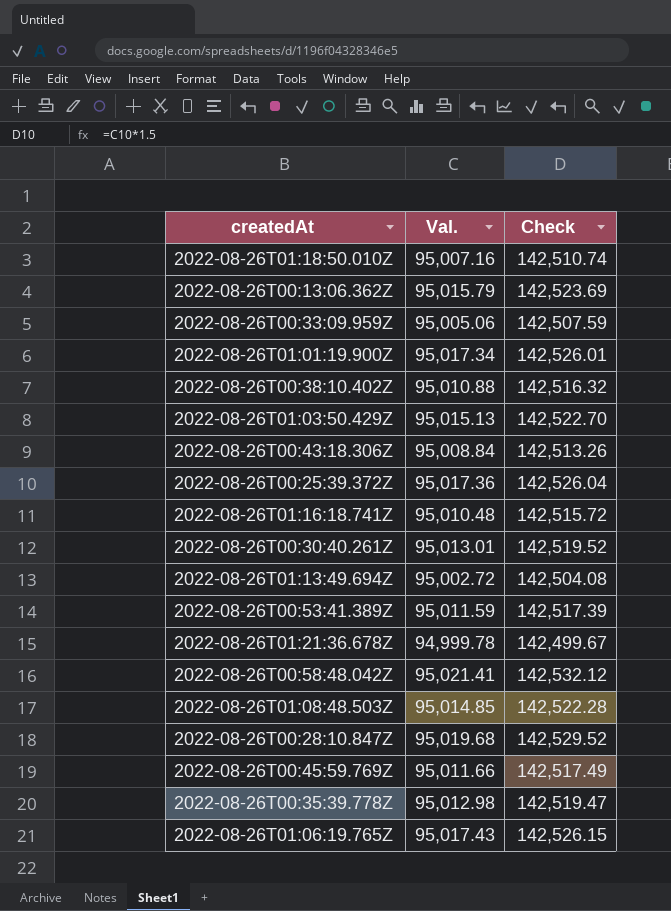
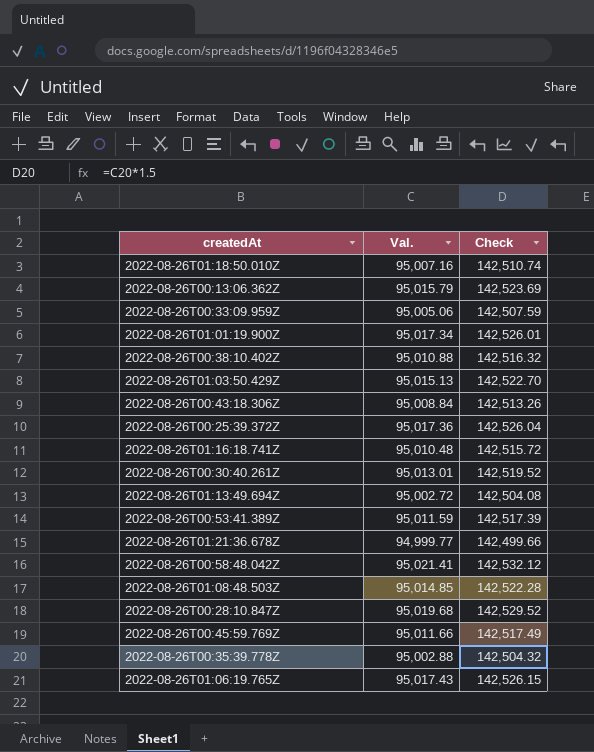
2022-08-26T01:21:36.678Z | Val.: 94,999.78 -> 94,999.77
2022-08-26T01:21:36.678Z | Check: 142,499.67 -> 142,499.66
2022-08-26T00:35:39.778Z | Val.: 95,012.98 -> 95,002.88
2022-08-26T00:35:39.778Z | Check: 142,519.47 -> 142,504.32

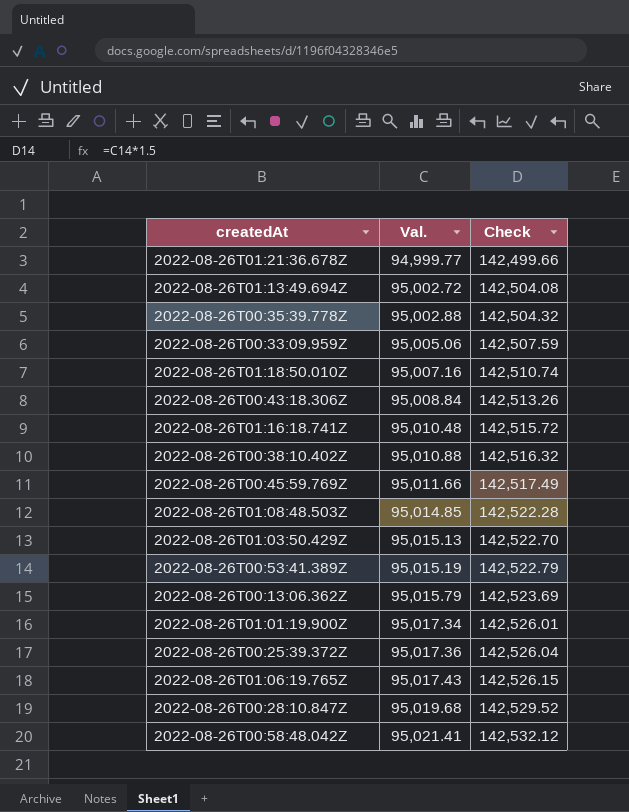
row order: none -> Val. ascending
row 2022-08-26T00:30:40.261Z: 95,013.01 | 142,519.52 -> none
2022-08-26T00:53:41.389Z | Val.: 95,011.59 -> 95,015.19
2022-08-26T00:53:41.389Z | Check: 142,517.39 -> 142,522.79

